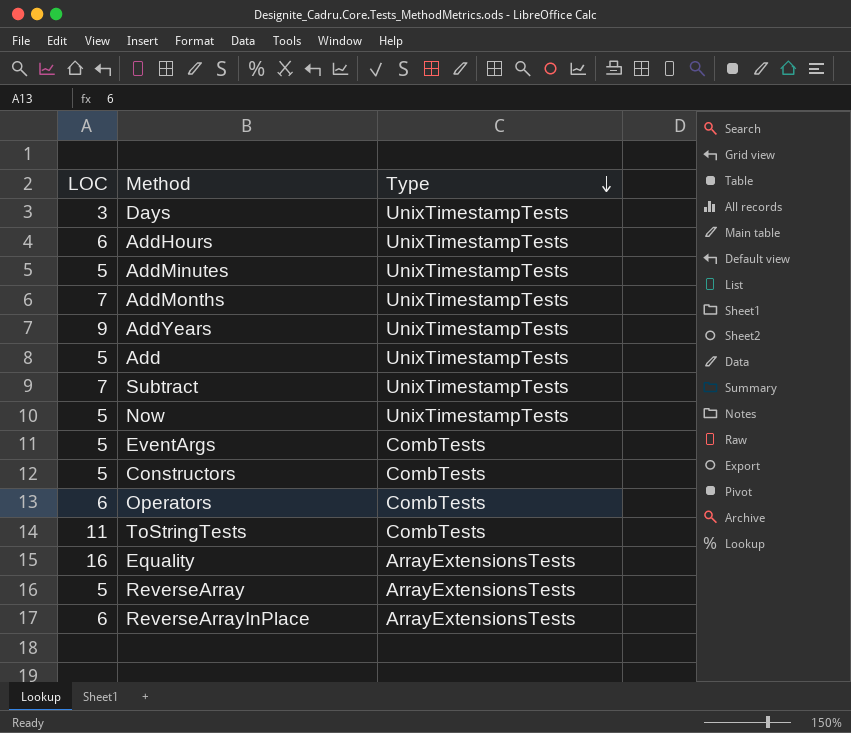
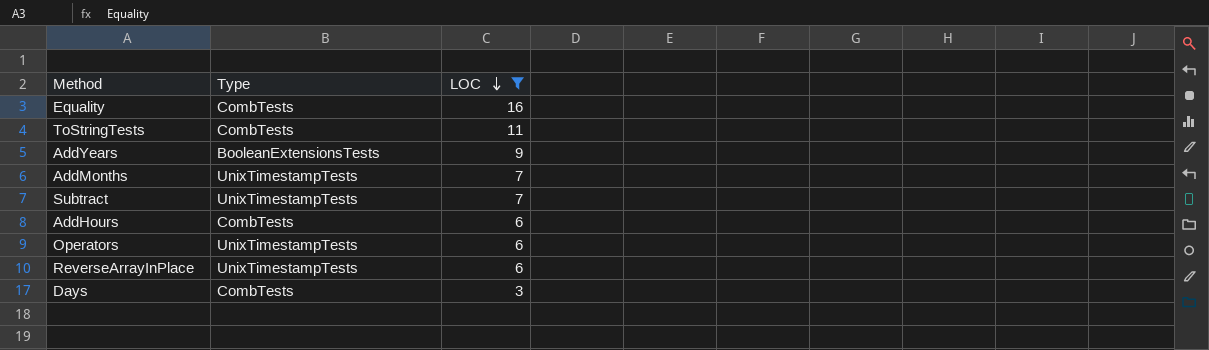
filter: none -> LOC != 5
row order: Type descending -> LOC descending
column LOC | position: 1 -> 3
Equality | Type: ArrayExtensionsTests -> CombTests
AddYears | Type: UnixTimestampTests -> BooleanExtensionsTests
AddHours | Type: UnixTimestampTests -> CombTests
Operators | Type: CombTests -> UnixTimestampTests
ReverseArrayInPlace | Type: ArrayExtensionsTests -> UnixTimestampTests
Days | Type: UnixTimestampTests -> CombTests

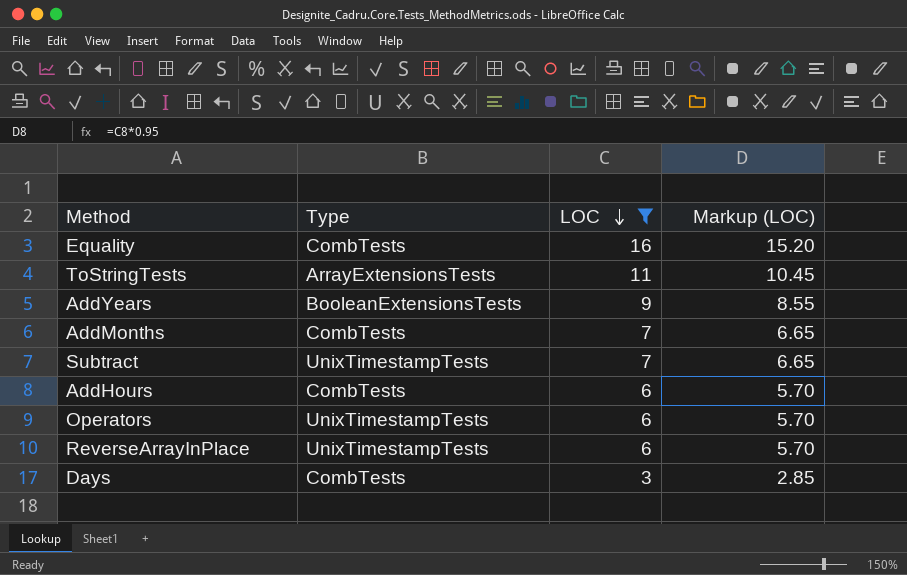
column Markup (LOC) | formula: none -> [LOC] * 0.95
ToStringTests | Type: CombTests -> ArrayExtensionsTests
AddMonths | Type: UnixTimestampTests -> CombTests

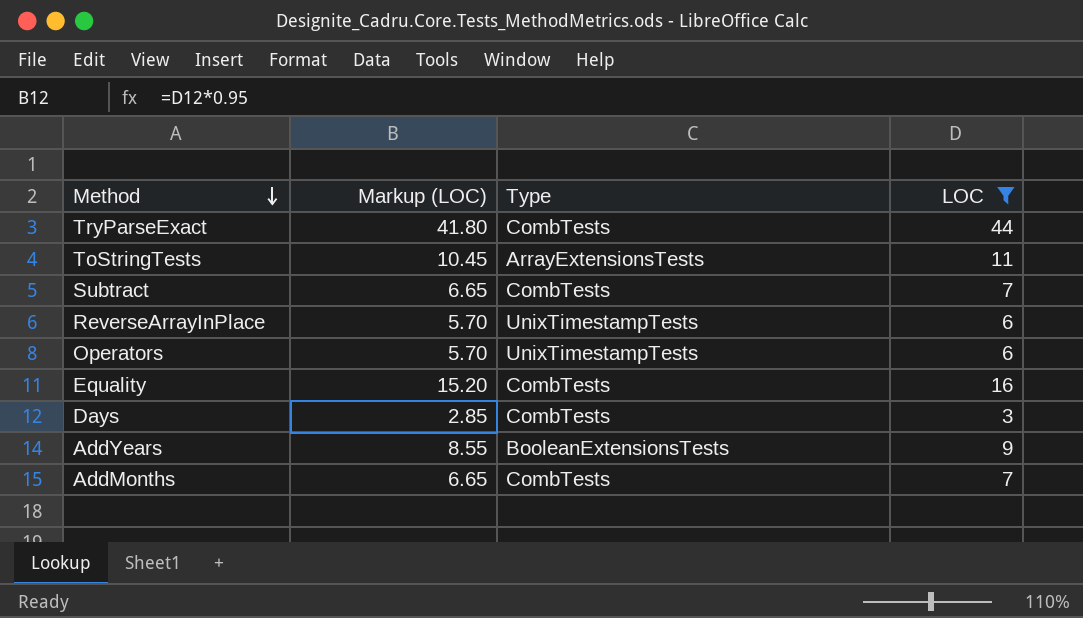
row order: LOC descending -> Method descending
column Markup (LOC) | position: 4 -> 2
row AddHours: CombTests | 6 | 5.70 -> none
row TryParseExact: none -> 41.80 | CombTests | 44
Subtract | Type: UnixTimestampTests -> CombTests

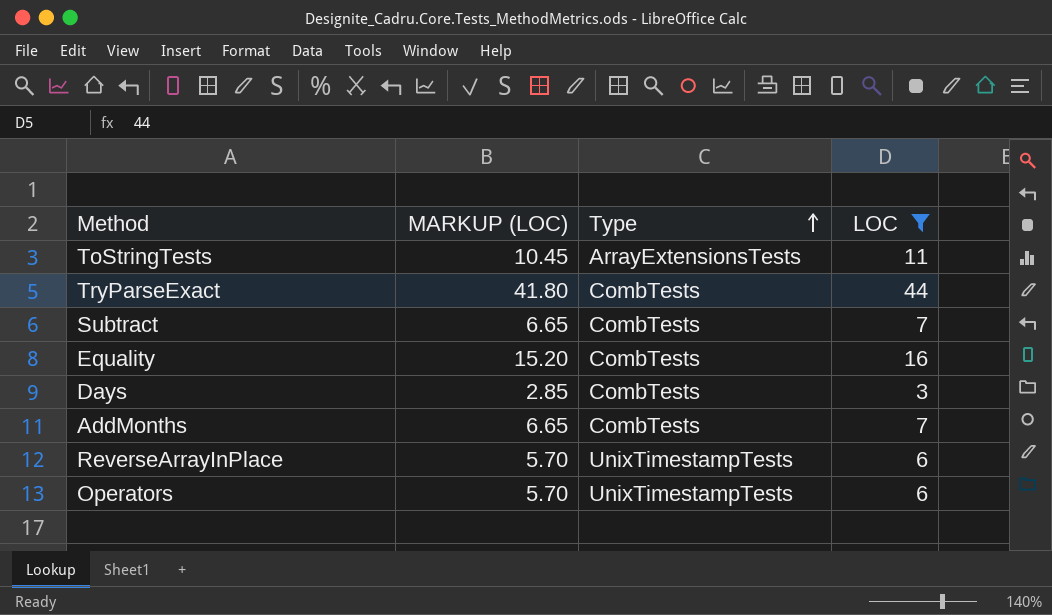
row order: Method descending -> Type ascending
column name: Markup (LOC) -> MARKUP (LOC)
row AddYears: 8.55 | BooleanExtensionsTests | 9 -> none

